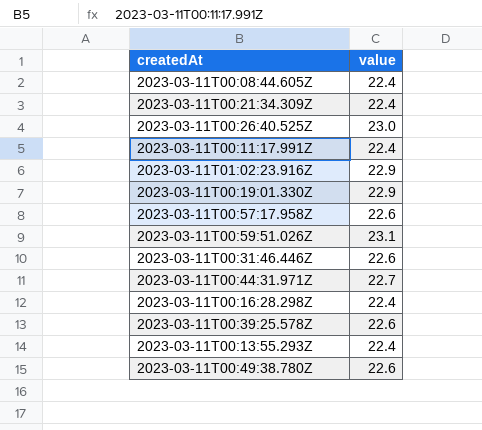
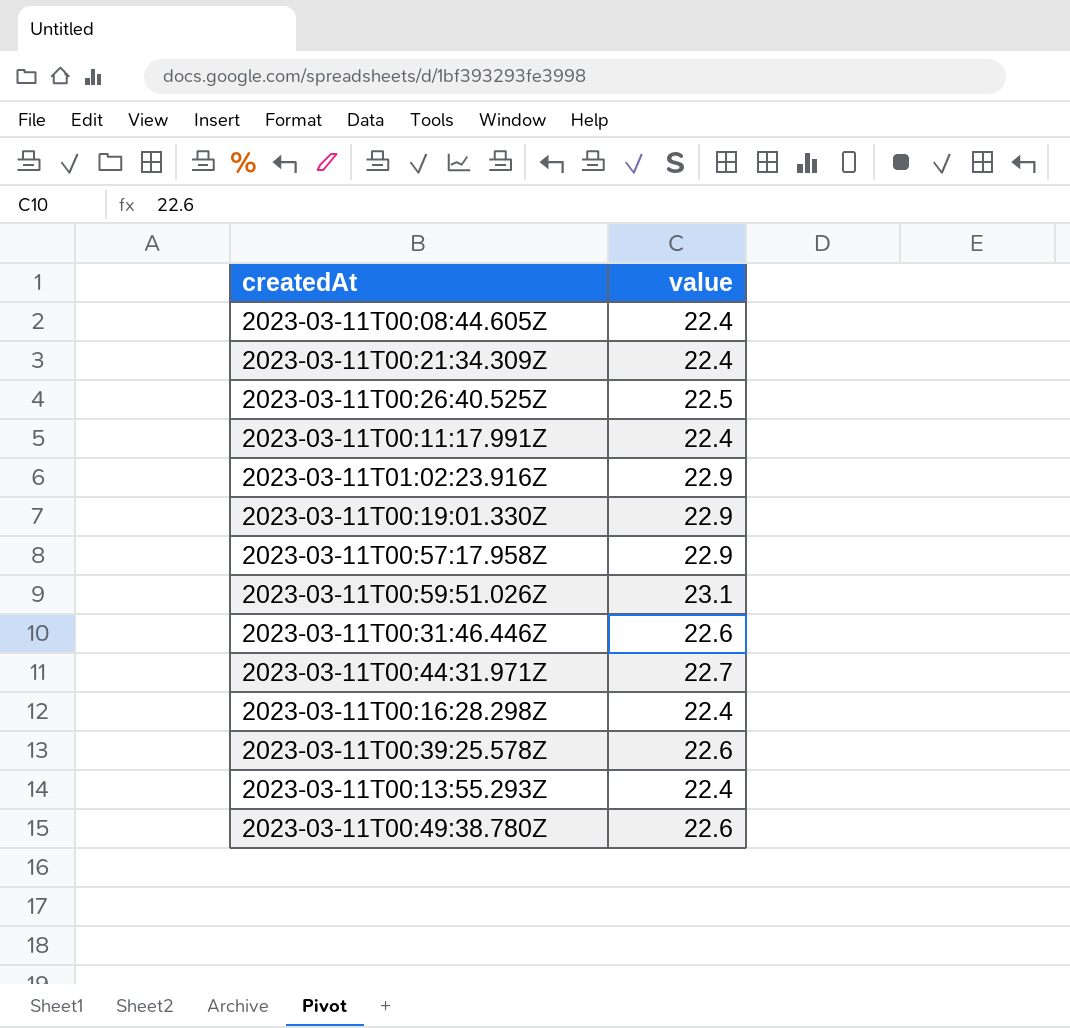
2023-03-11T00:26:40.525Z | value: 23.0 -> 22.5
2023-03-11T00:57:17.958Z | value: 22.6 -> 22.9

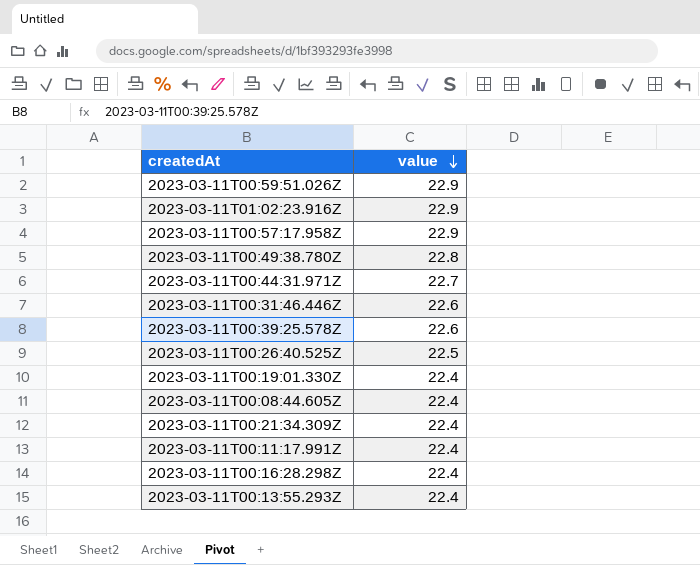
row order: none -> value descending
2023-03-11T00:59:51.026Z | value: 23.1 -> 22.9
2023-03-11T00:49:38.780Z | value: 22.6 -> 22.8
2023-03-11T00:19:01.330Z | value: 22.9 -> 22.4

